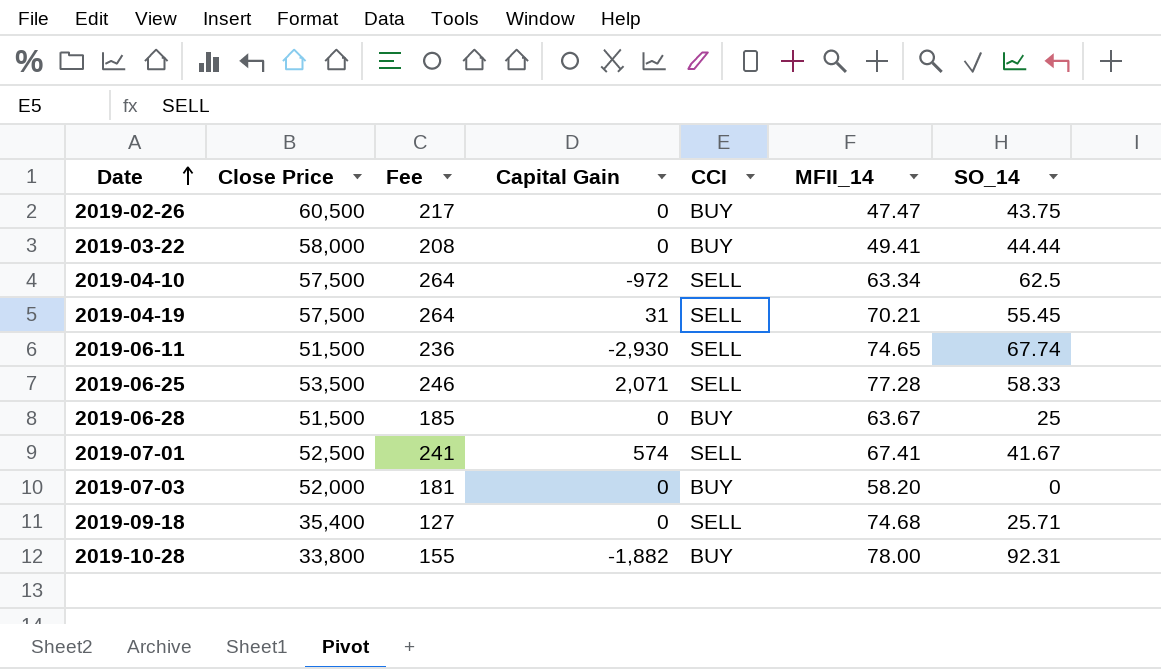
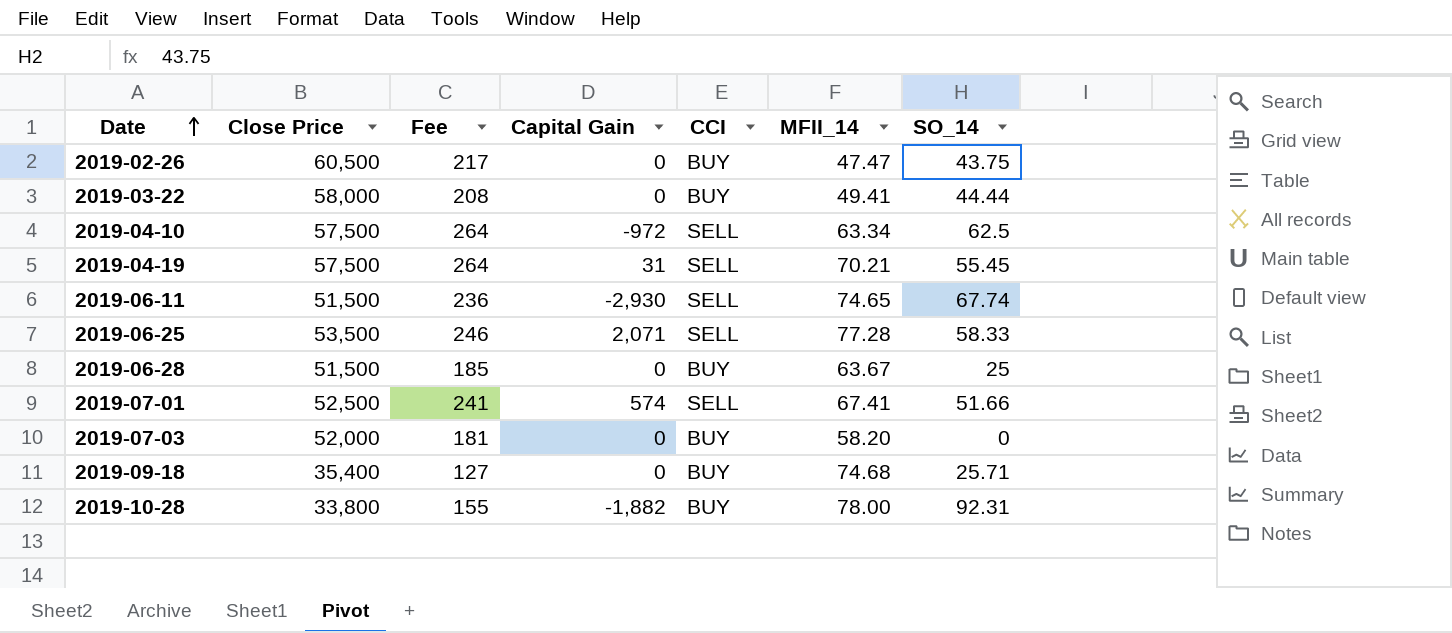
2019-07-01 | SO_14: 41.67 -> 51.66
2019-09-18 | CCI: SELL -> BUY

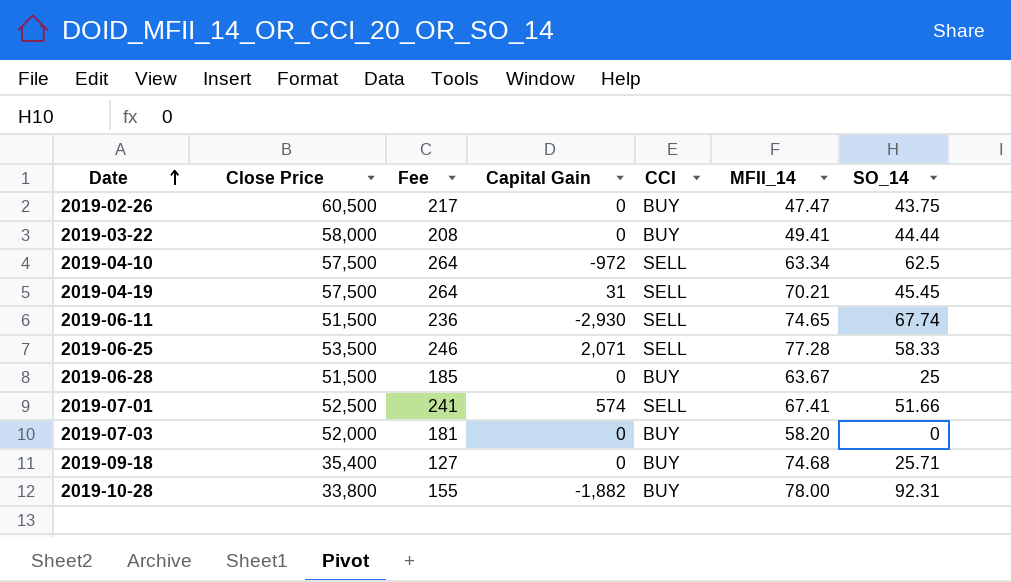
2019-04-19 | SO_14: 55.45 -> 45.45

